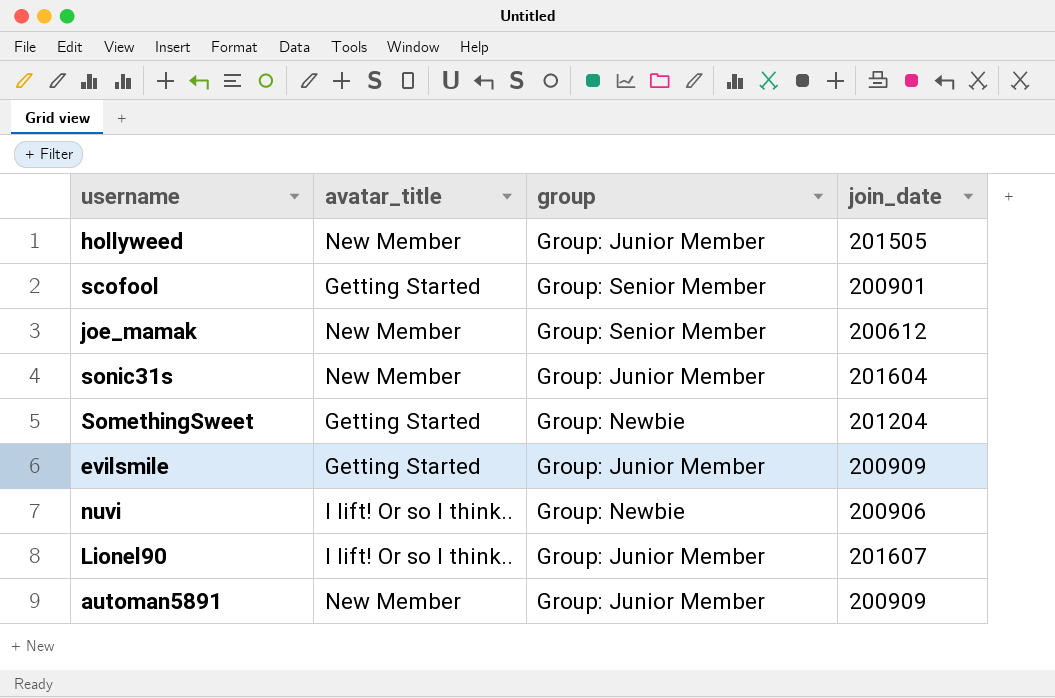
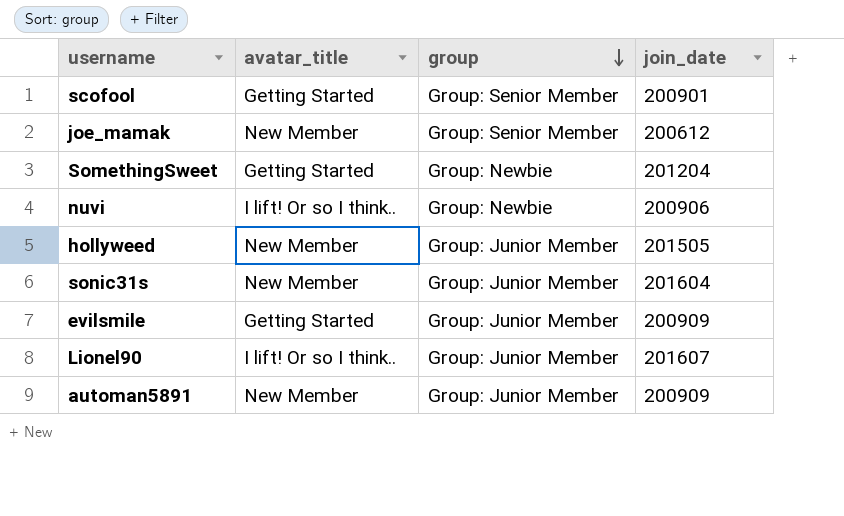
row order: none -> group descending

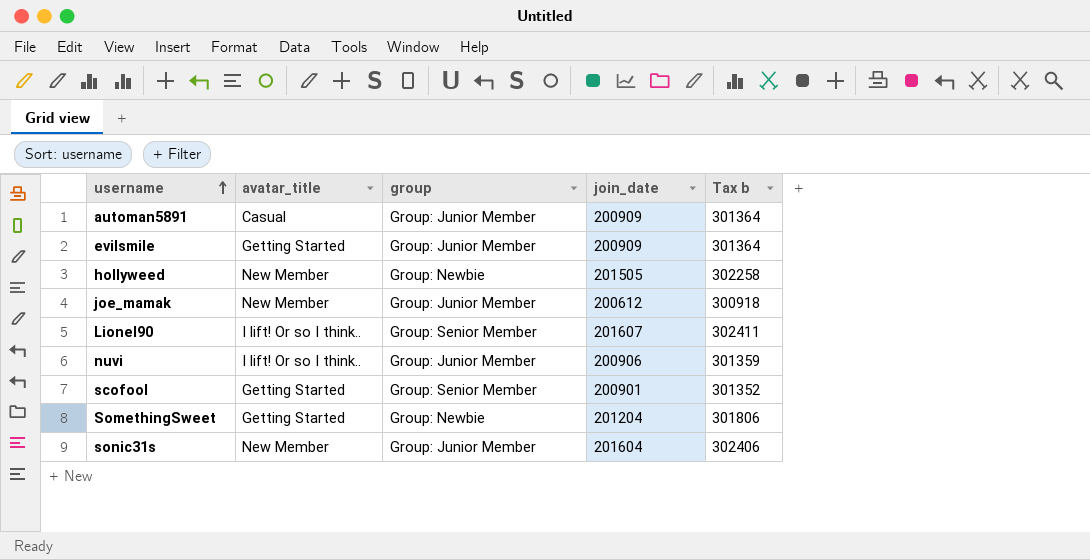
row order: group descending -> username ascending
column Tax b | formula: none -> [join_date] * 1.5
automan5891 | avatar_title: New Member -> Casual
hollyweed | group: Group: Junior Member -> Group: Newbie
joe_mamak | group: Group: Senior Member -> Group: Junior Member
Lionel90 | group: Group: Junior Member -> Group: Senior Member
nuvi | group: Group: Newbie -> Group: Junior Member

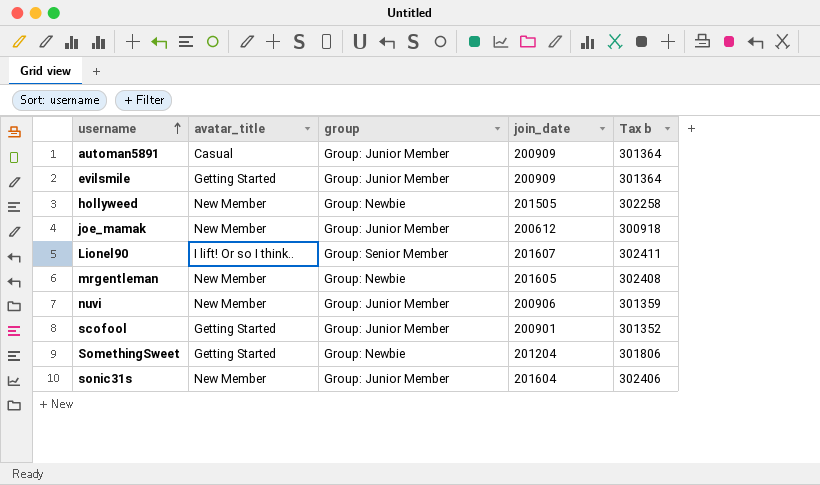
row mrgentleman: none -> New Member | Group: Newbie | 201605 | 302408
nuvi | avatar_title: I lift! Or so I think.. -> New Member
scofool | group: Group: Senior Member -> Group: Junior Member

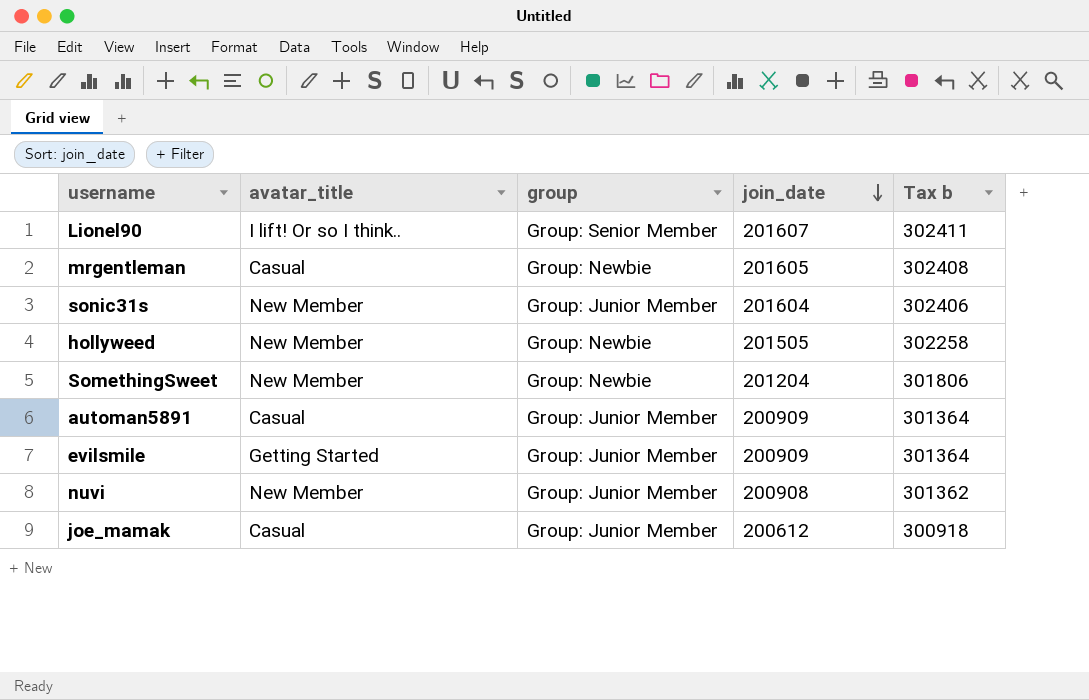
row order: username ascending -> join_date descending
row scofool: Getting Started | Group: Junior Member | 200901 | 301352 -> none
mrgentleman | avatar_title: New Member -> Casual
SomethingSweet | avatar_title: Getting Started -> New Member
nuvi | join_date: 200906 -> 200908
nuvi | Tax b: 301359 -> 301362
joe_mamak | avatar_title: New Member -> Casual

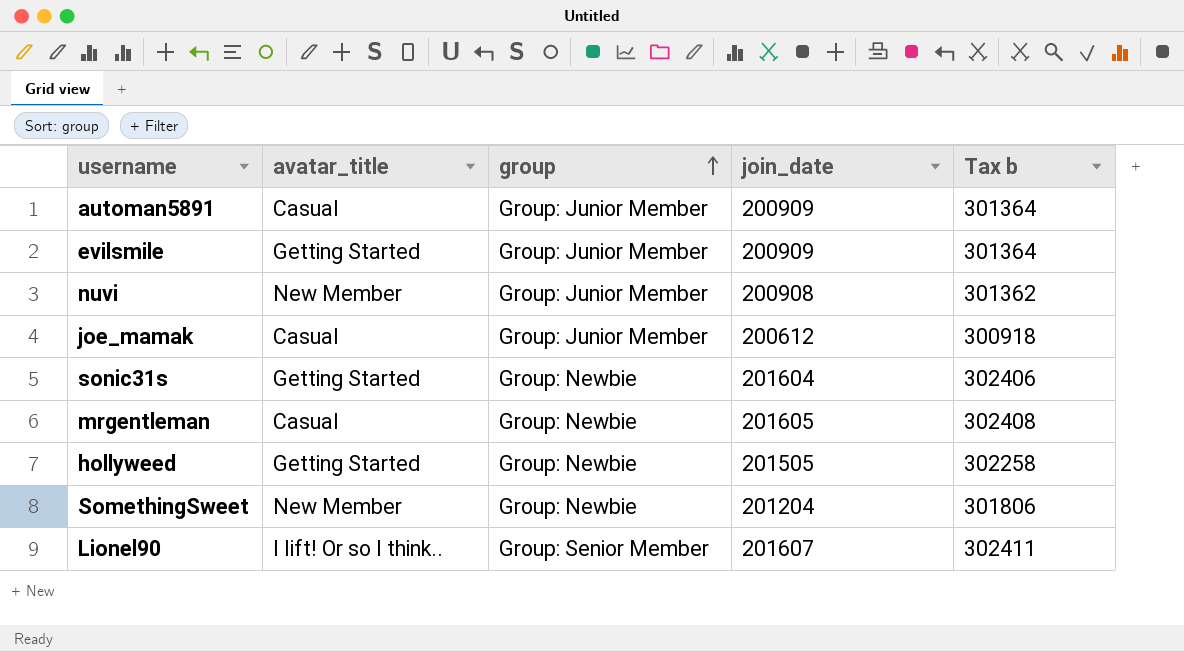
row order: join_date descending -> group ascending
sonic31s | avatar_title: New Member -> Getting Started
sonic31s | group: Group: Junior Member -> Group: Newbie
hollyweed | avatar_title: New Member -> Getting Started

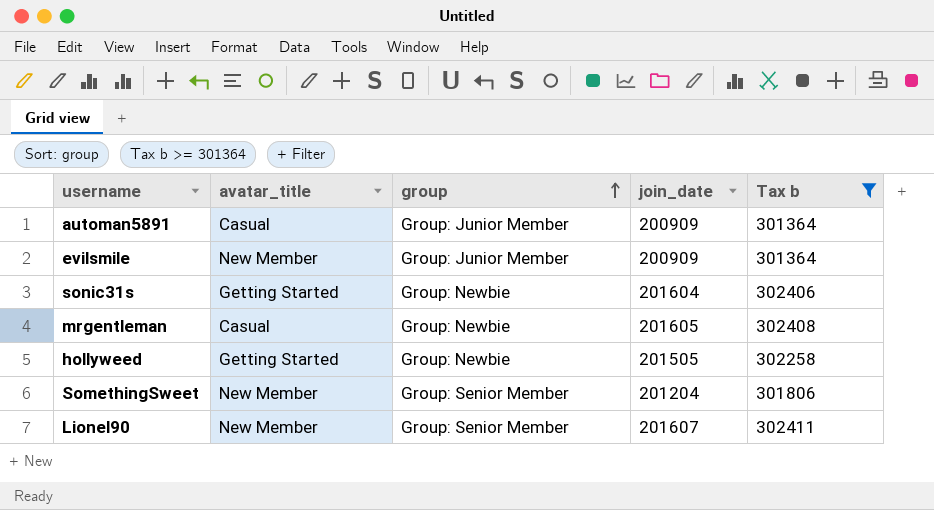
filter: none -> Tax b >= 301364
evilsmile | avatar_title: Getting Started -> New Member
SomethingSweet | group: Group: Newbie -> Group: Senior Member
Lionel90 | avatar_title: I lift! Or so I think.. -> New Member

